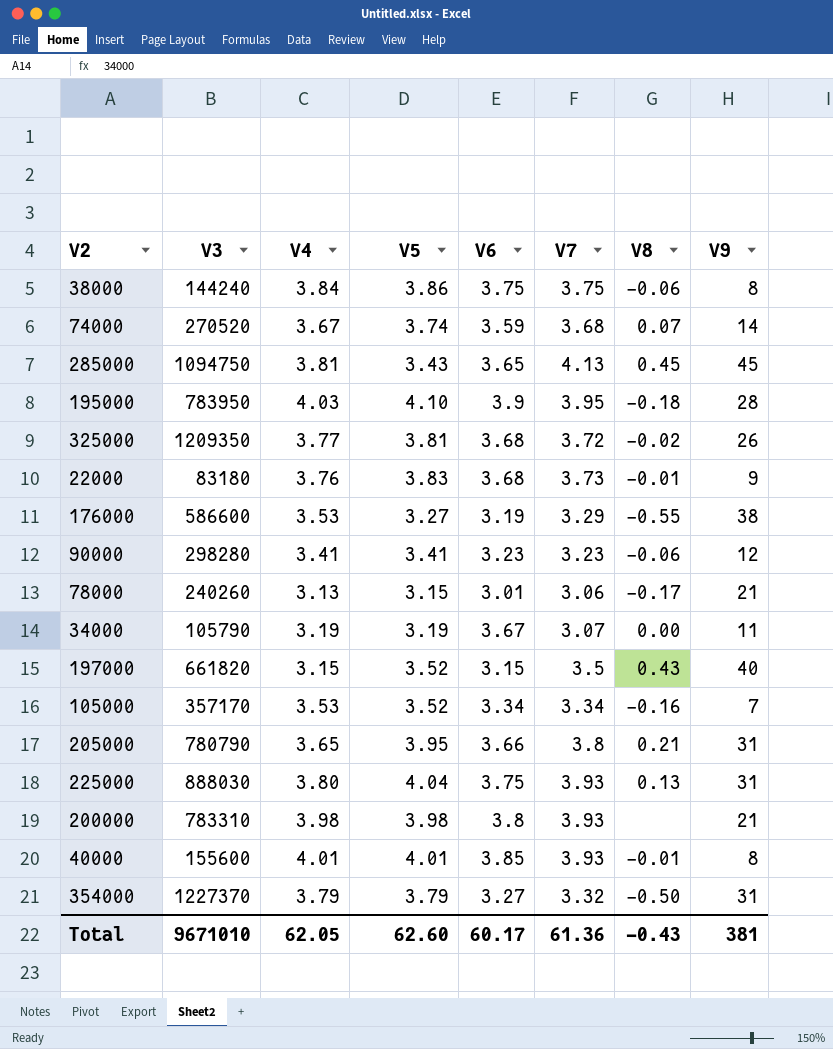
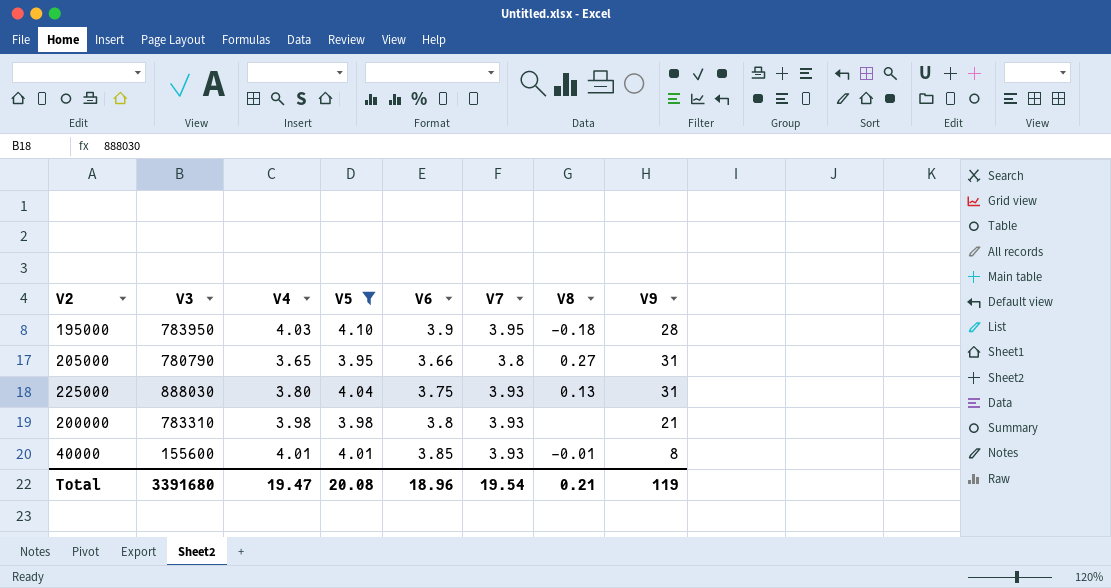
filter: none -> V5 >= 3.95
205000 | V8: 0.21 -> 0.27
Total | V3: 9671010 -> 3391680
Total | V4: 62.05 -> 19.47
Total | V5: 62.60 -> 20.08
Total | V6: 60.17 -> 18.96
Total | V7: 61.36 -> 19.54
Total | V8: -0.43 -> 0.21
Total | V9: 381 -> 119

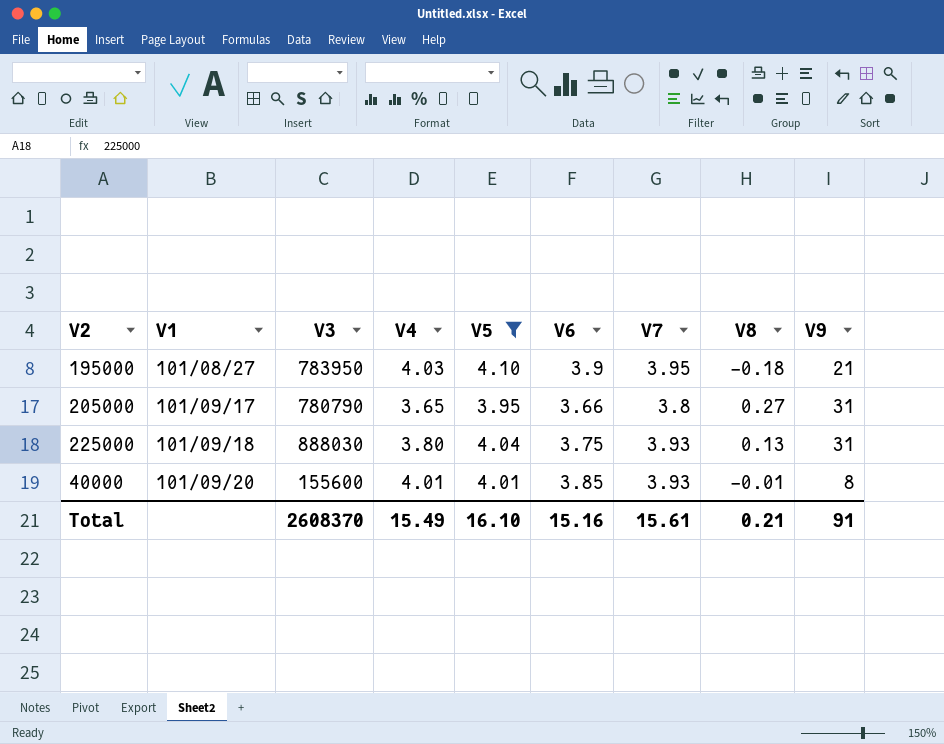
column V1 | position: none -> 2
row 200000: 783310 | 3.98 | 3.98 | 3.8 | 3.93 | none | 21 -> none
195000 | V9: 28 -> 21
Total | V3: 3391680 -> 2608370
Total | V4: 19.47 -> 15.49
Total | V5: 20.08 -> 16.10
Total | V6: 18.96 -> 15.16
Total | V7: 19.54 -> 15.61
Total | V9: 119 -> 91

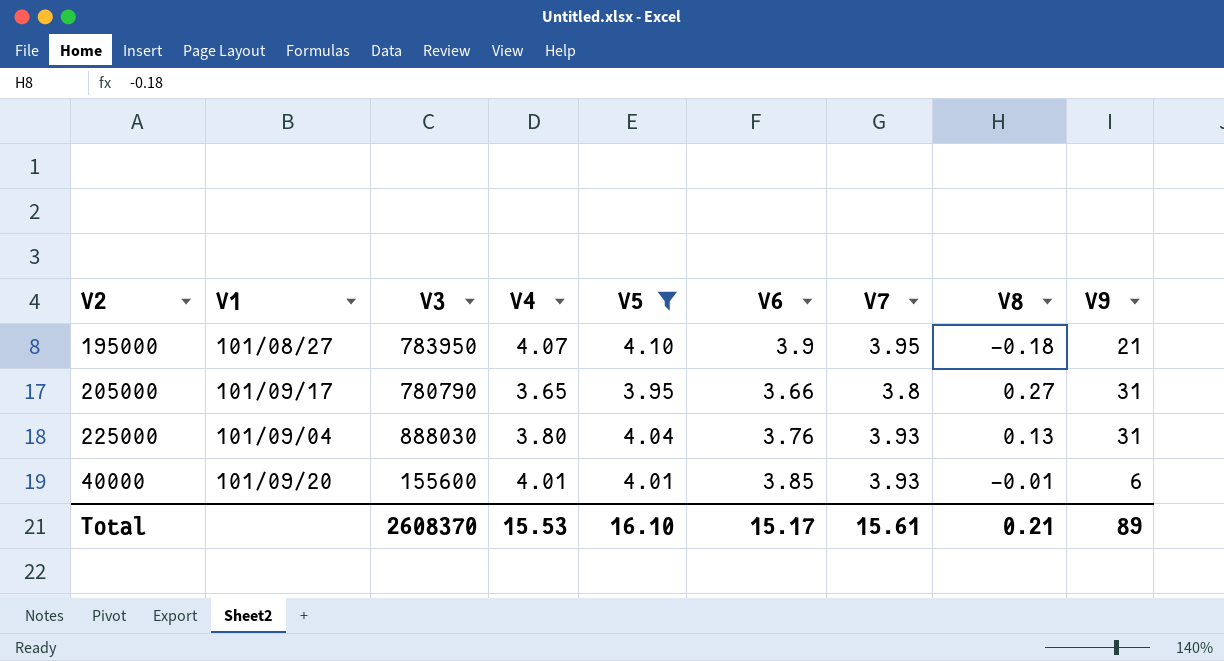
195000 | V4: 4.03 -> 4.07
225000 | V1: 101/09/18 -> 101/09/04
225000 | V6: 3.75 -> 3.76
40000 | V9: 8 -> 6
Total | V4: 15.49 -> 15.53
Total | V6: 15.16 -> 15.17
Total | V9: 91 -> 89

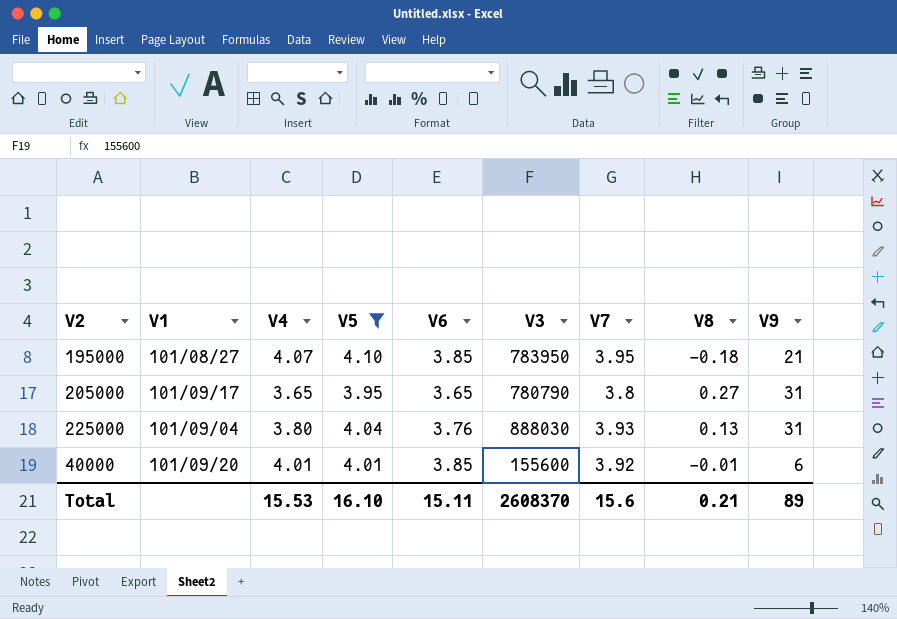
column V3 | position: 3 -> 6
195000 | V6: 3.9 -> 3.85
205000 | V6: 3.66 -> 3.65
40000 | V7: 3.93 -> 3.92
Total | V6: 15.17 -> 15.11
Total | V7: 15.61 -> 15.6

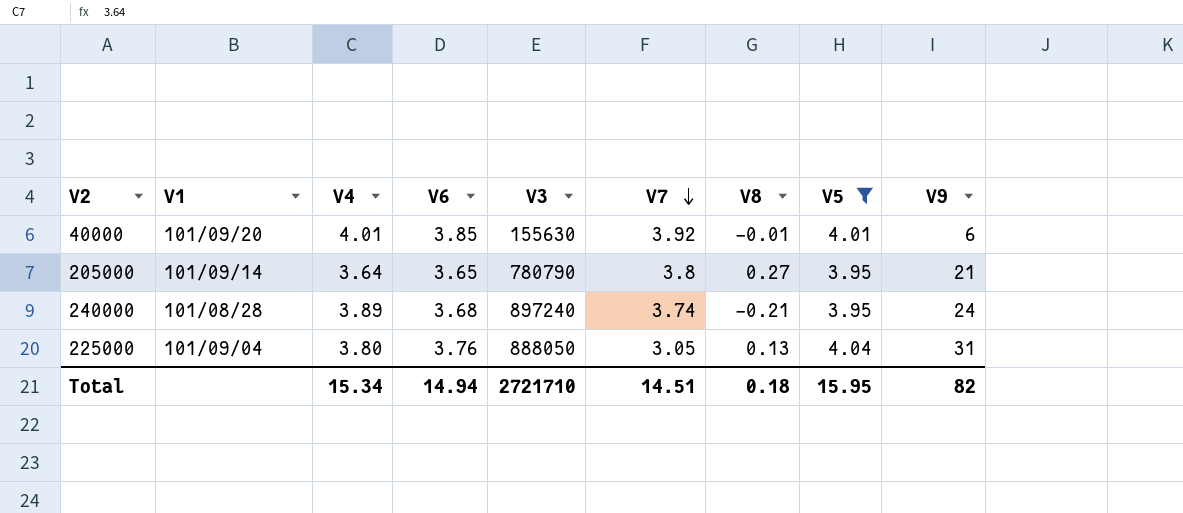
row order: none -> V7 descending
column V5 | position: 4 -> 8
row 195000: 101/08/27 | 4.07 | 4.10 | 3.85 | 783950 | 3.95 | -0.18 | 21 -> none
40000 | V3: 155600 -> 155630
205000 | V1: 101/09/17 -> 101/09/14
205000 | V4: 3.65 -> 3.64
205000 | V9: 31 -> 21
row 240000: none -> 101/08/28 | 3.89 | 3.68 | 897240 | 3.74 | -0.21 | 3.95 | 24
225000 | V3: 888030 -> 888050
225000 | V7: 3.93 -> 3.05
Total | V4: 15.53 -> 15.34
Total | V6: 15.11 -> 14.94
Total | V3: 2608370 -> 2721710
Total | V7: 15.6 -> 14.51
Total | V8: 0.21 -> 0.18
Total | V5: 16.10 -> 15.95
Total | V9: 89 -> 82

